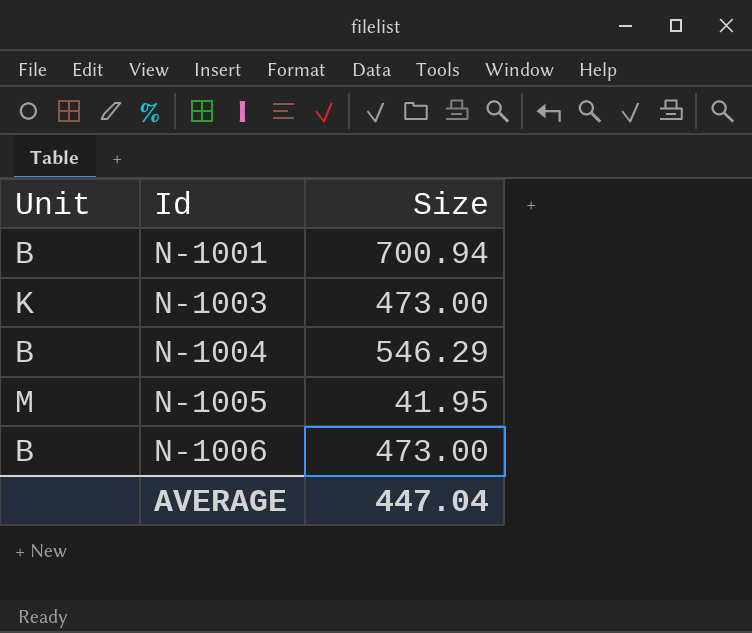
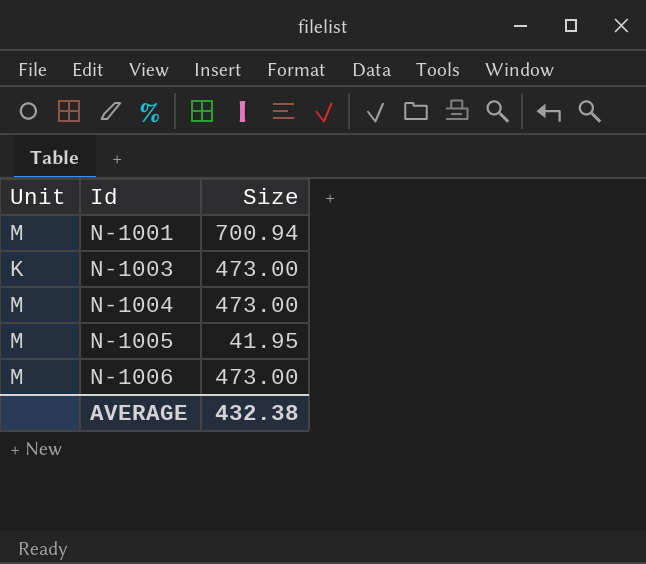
N-1001 | Unit: B -> M
N-1004 | Unit: B -> M
N-1004 | Size: 546.29 -> 473.00
N-1006 | Unit: B -> M
AVERAGE | Size: 447.04 -> 432.38

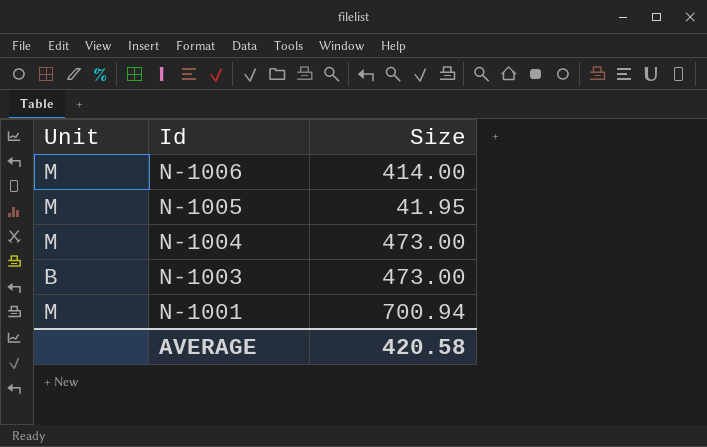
row order: Id ascending -> Id descending
N-1006 | Size: 473.00 -> 414.00
N-1003 | Unit: K -> B
AVERAGE | Size: 432.38 -> 420.58

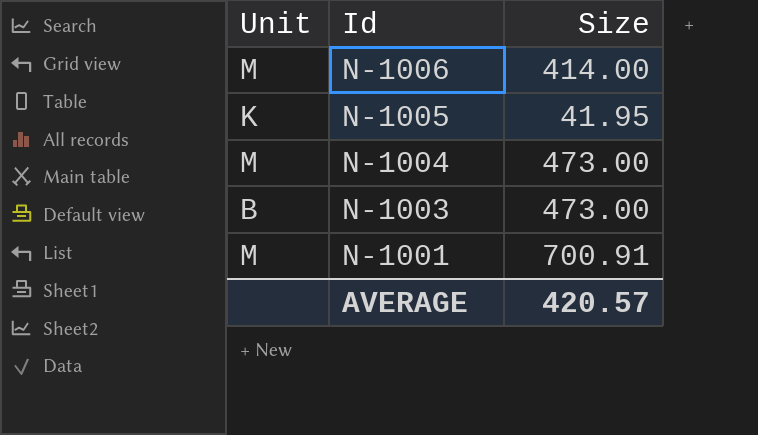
N-1005 | Unit: M -> K
N-1001 | Size: 700.94 -> 700.91
AVERAGE | Size: 420.58 -> 420.57

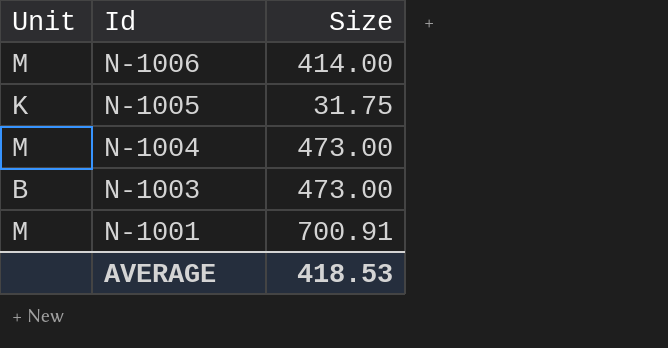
N-1005 | Size: 41.95 -> 31.75
AVERAGE | Size: 420.57 -> 418.53

